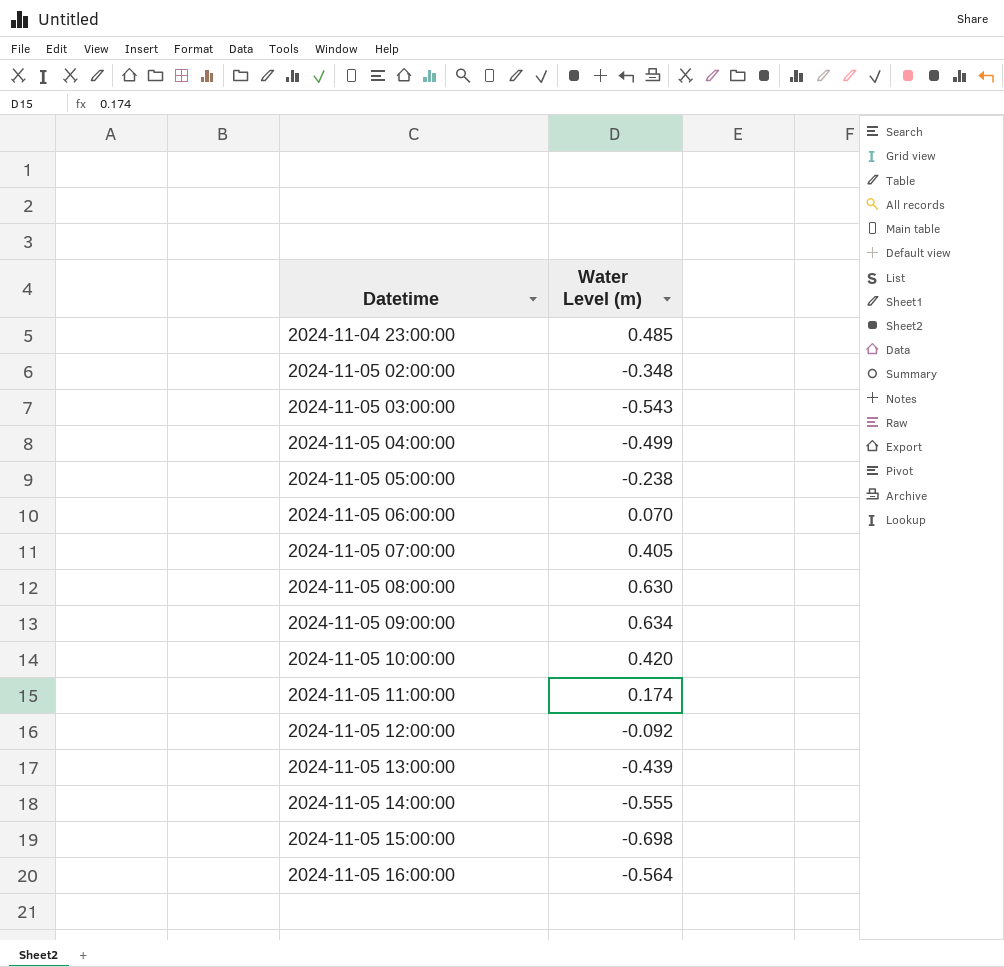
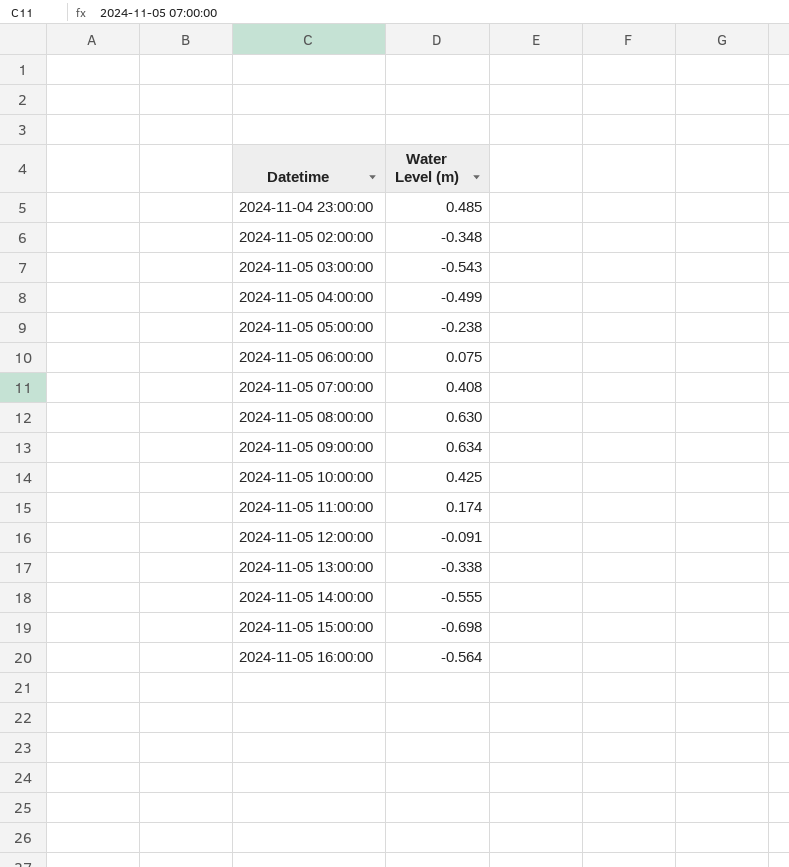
2024-11-05 06:00:00 | Water Level (m): 0.070 -> 0.075
2024-11-05 07:00:00 | Water Level (m): 0.405 -> 0.408
2024-11-05 10:00:00 | Water Level (m): 0.420 -> 0.425
2024-11-05 12:00:00 | Water Level (m): -0.092 -> -0.091
2024-11-05 13:00:00 | Water Level (m): -0.439 -> -0.338

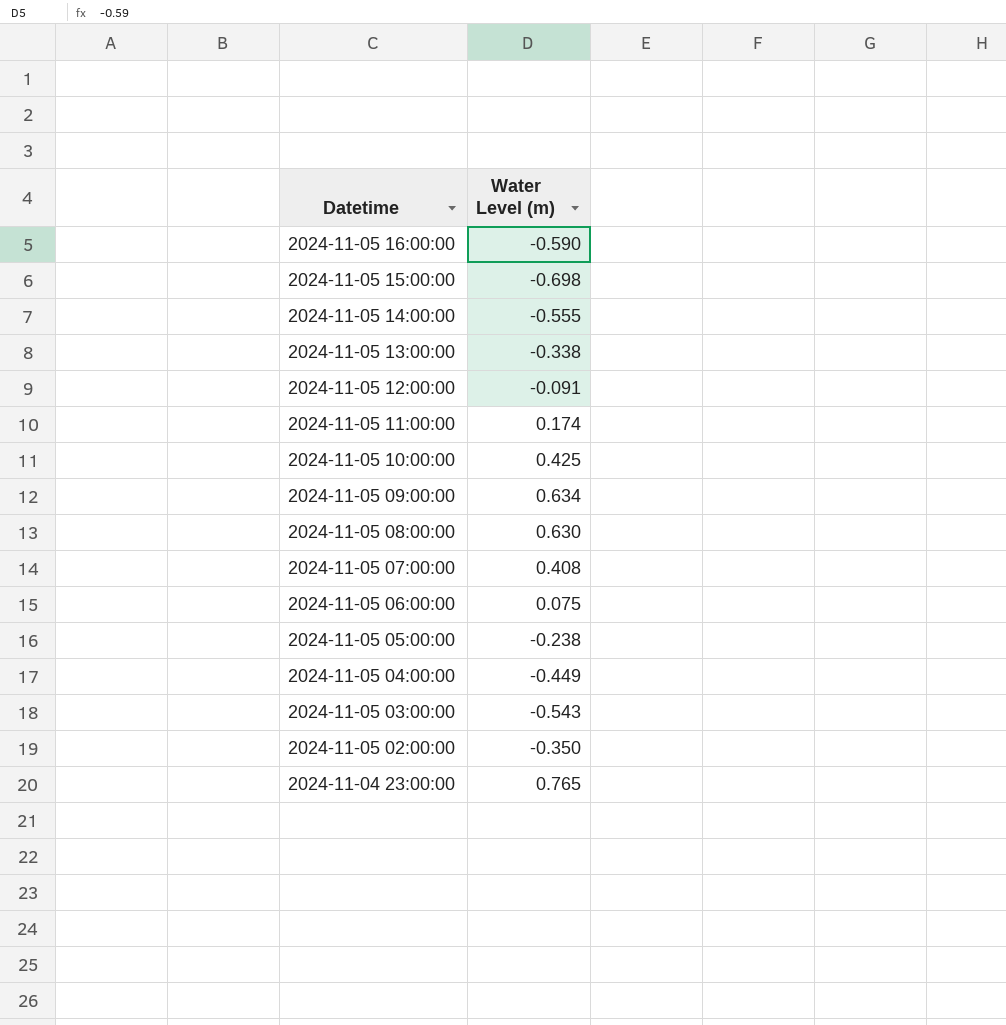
row order: Datetime ascending -> Datetime descending
2024-11-05 16:00:00 | Water Level (m): -0.564 -> -0.590
2024-11-05 04:00:00 | Water Level (m): -0.499 -> -0.449
2024-11-05 02:00:00 | Water Level (m): -0.348 -> -0.350
2024-11-04 23:00:00 | Water Level (m): 0.485 -> 0.765

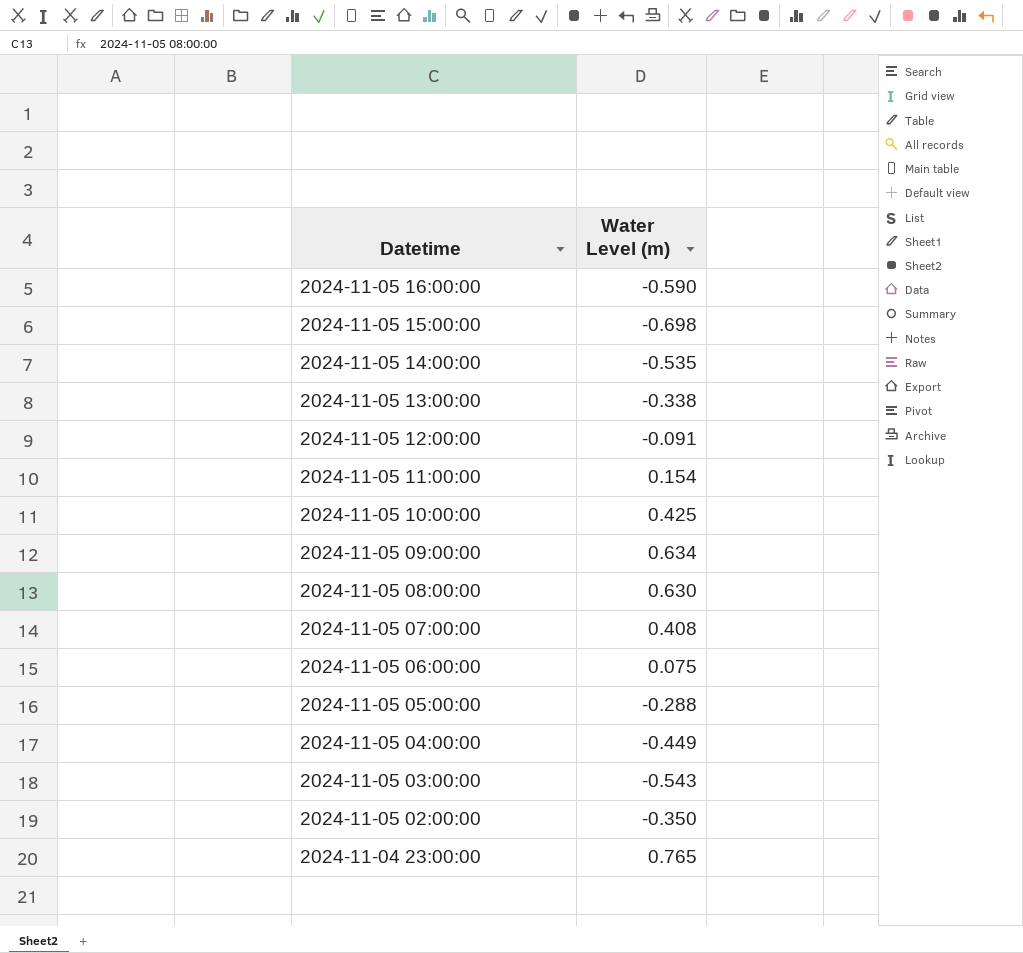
2024-11-05 14:00:00 | Water Level (m): -0.555 -> -0.535
2024-11-05 11:00:00 | Water Level (m): 0.174 -> 0.154
2024-11-05 05:00:00 | Water Level (m): -0.238 -> -0.288

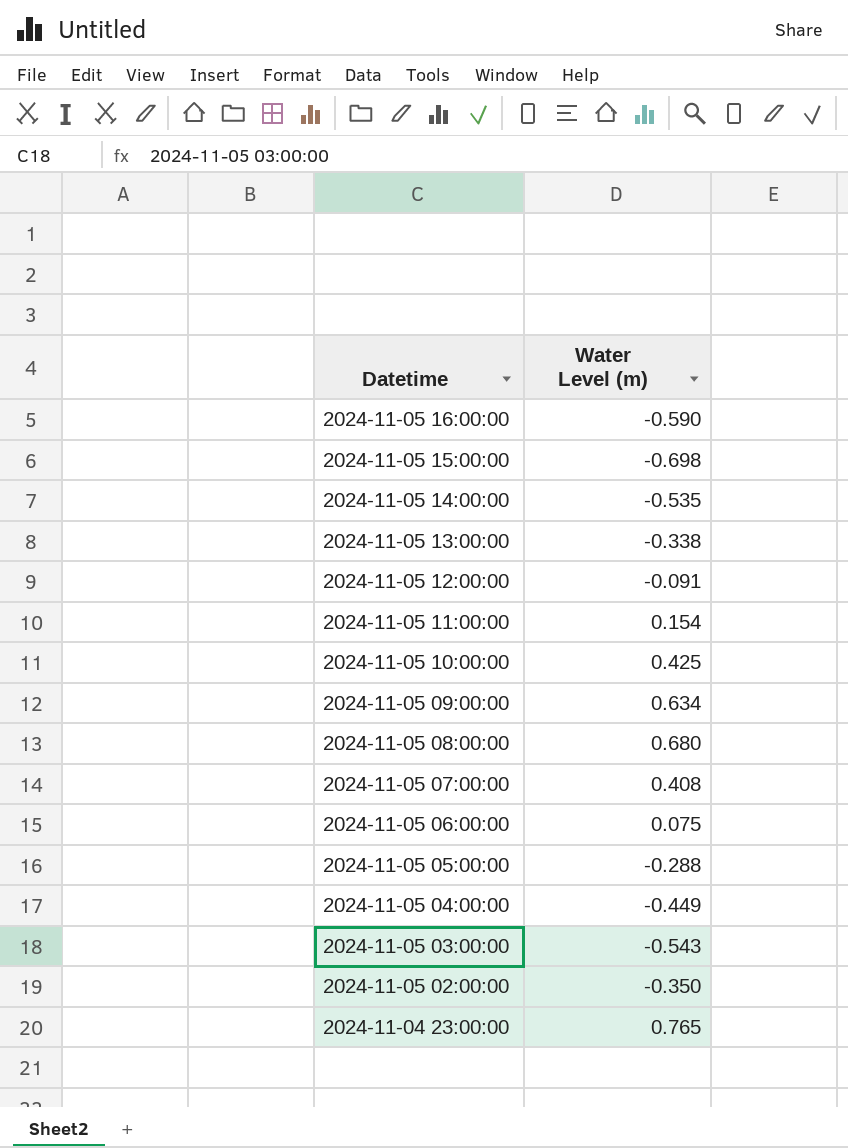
2024-11-05 08:00:00 | Water Level (m): 0.630 -> 0.680

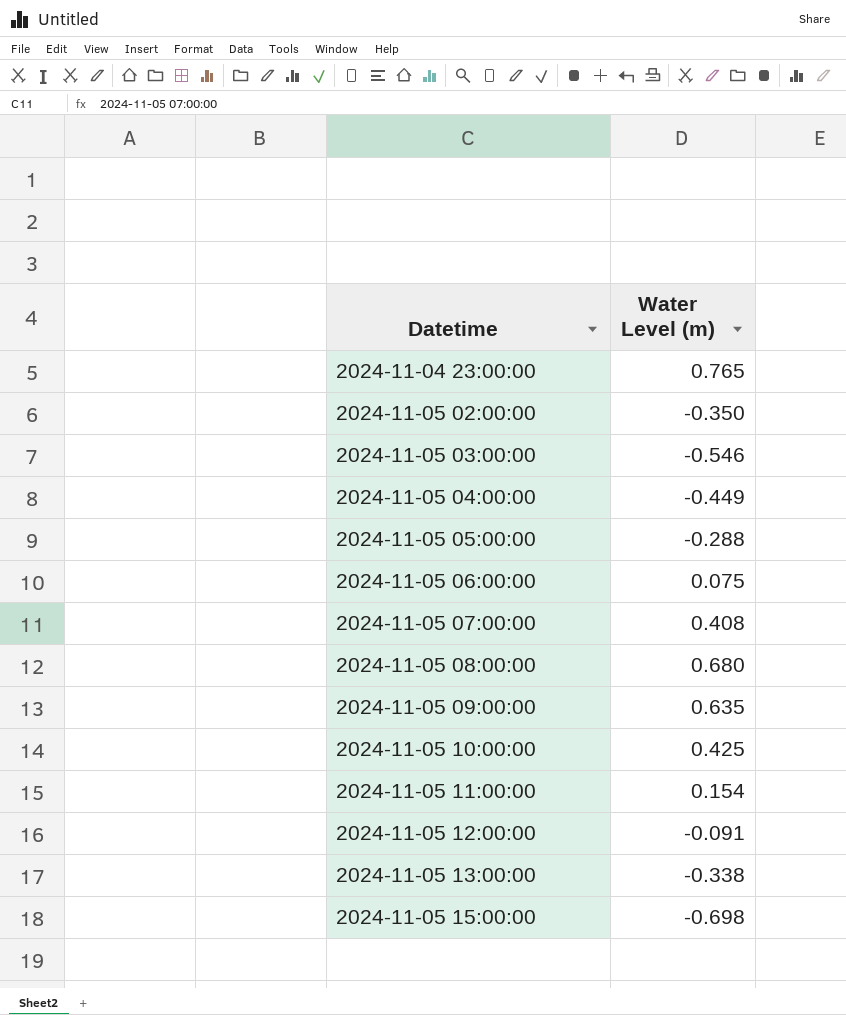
row order: Datetime descending -> Datetime ascending
row 2024-11-05 16:00:00: -0.590 -> none
row 2024-11-05 14:00:00: -0.535 -> none
2024-11-05 03:00:00 | Water Level (m): -0.543 -> -0.546
2024-11-05 09:00:00 | Water Level (m): 0.634 -> 0.635

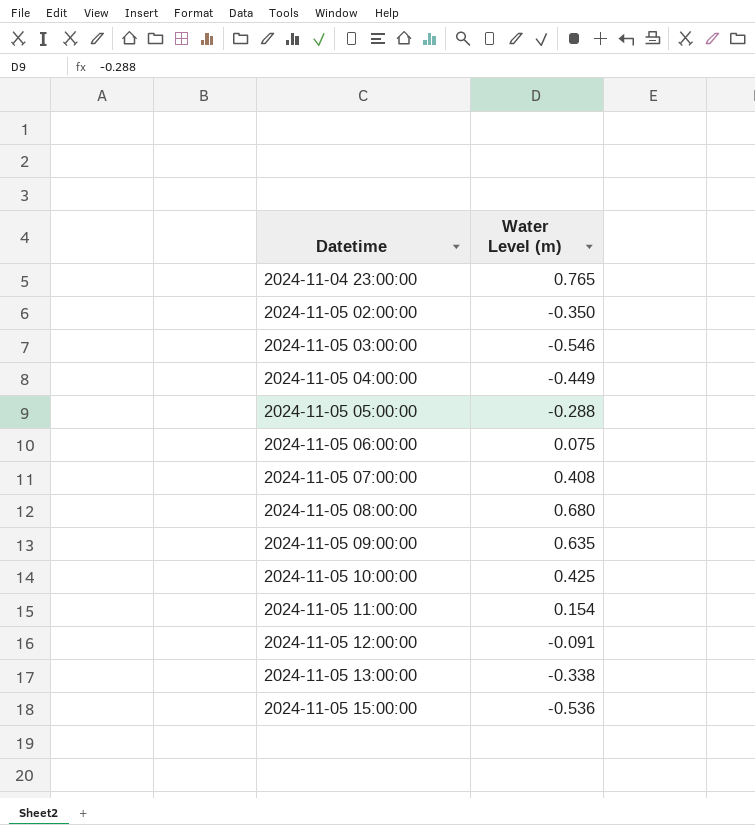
2024-11-05 15:00:00 | Water Level (m): -0.698 -> -0.536

